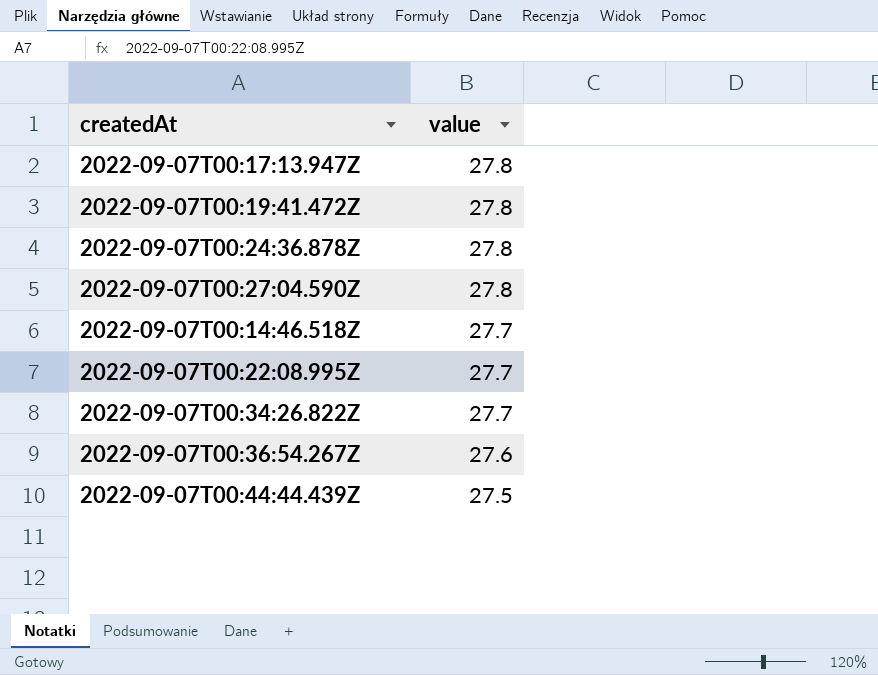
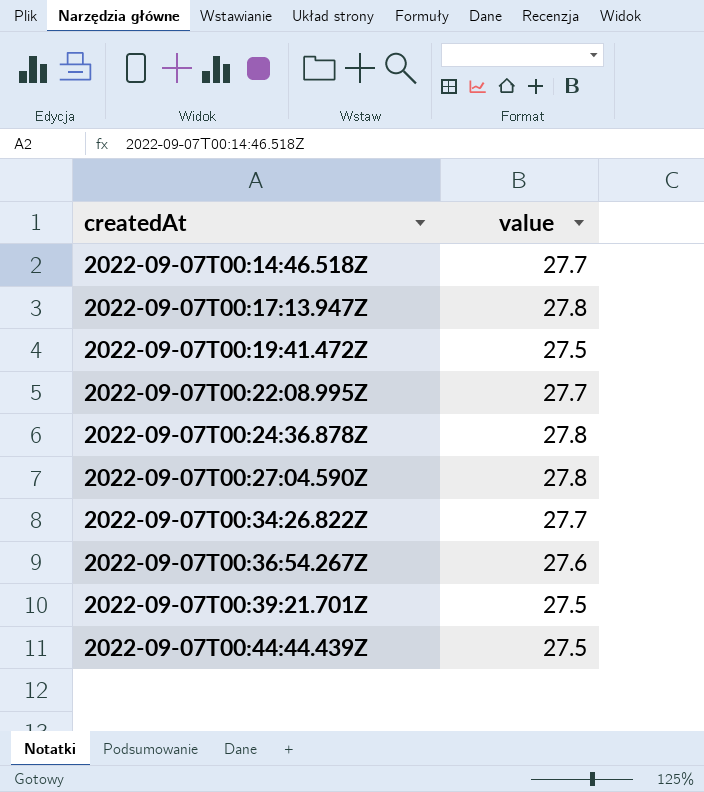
row order: value descending -> createdAt ascending
2022-09-07T00:19:41.472Z | value: 27.8 -> 27.5
row 2022-09-07T00:39:21.701Z: none -> 27.5

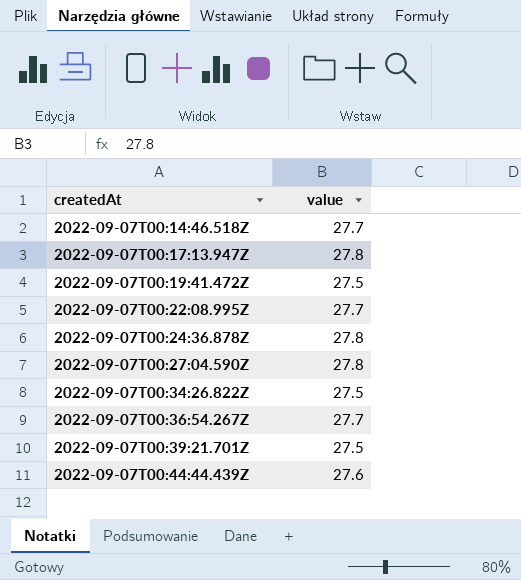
2022-09-07T00:34:26.822Z | value: 27.7 -> 27.5
2022-09-07T00:36:54.267Z | value: 27.6 -> 27.7
2022-09-07T00:44:44.439Z | value: 27.5 -> 27.6

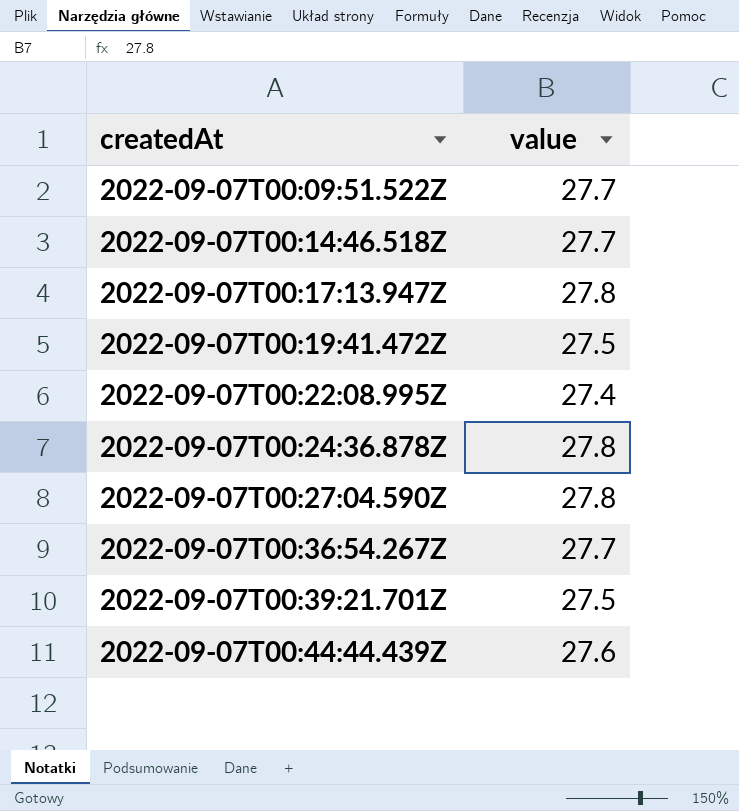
row 2022-09-07T00:34:26.822Z: 27.5 -> none
row 2022-09-07T00:09:51.522Z: none -> 27.7
2022-09-07T00:22:08.995Z | value: 27.7 -> 27.4

